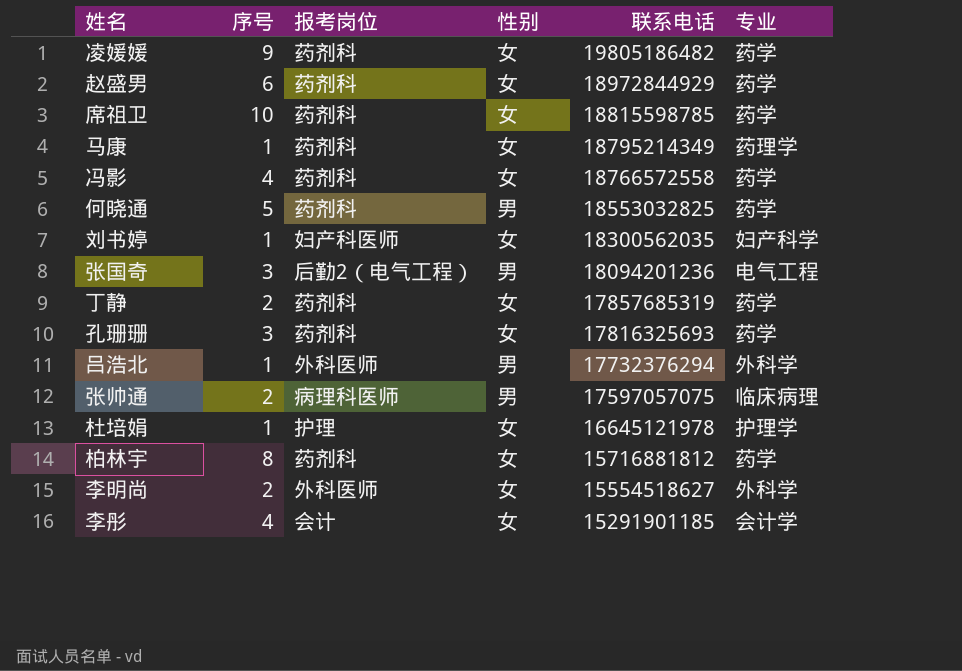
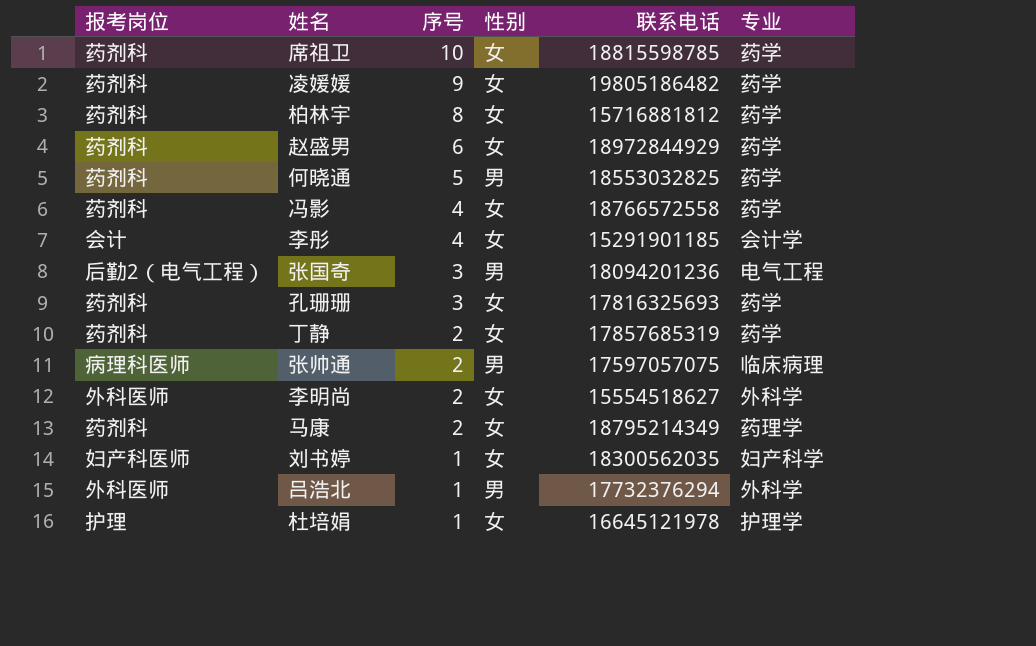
row order: 联系电话 descending -> 序号 descending
column 报考岗位 | position: 3 -> 1
马康 | 序号: 1 -> 2

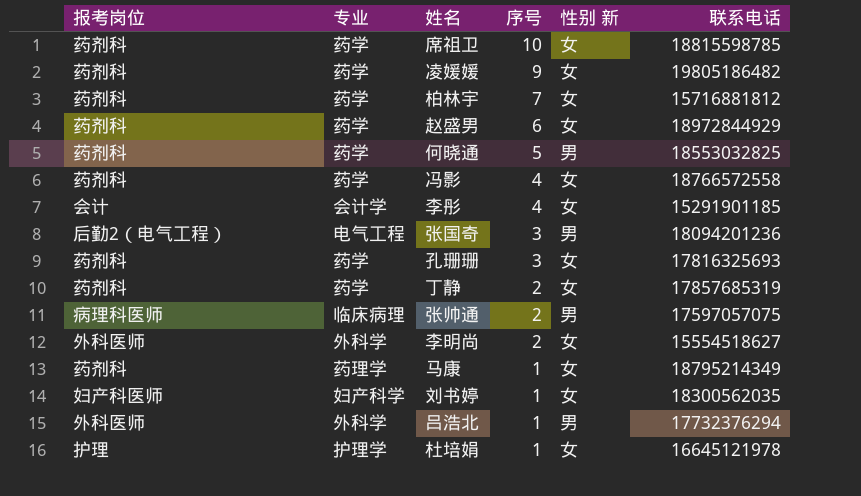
column 专业 | position: 6 -> 2
column name: 性别 -> 性别 新
柏林宇 | 序号: 8 -> 7
马康 | 序号: 2 -> 1

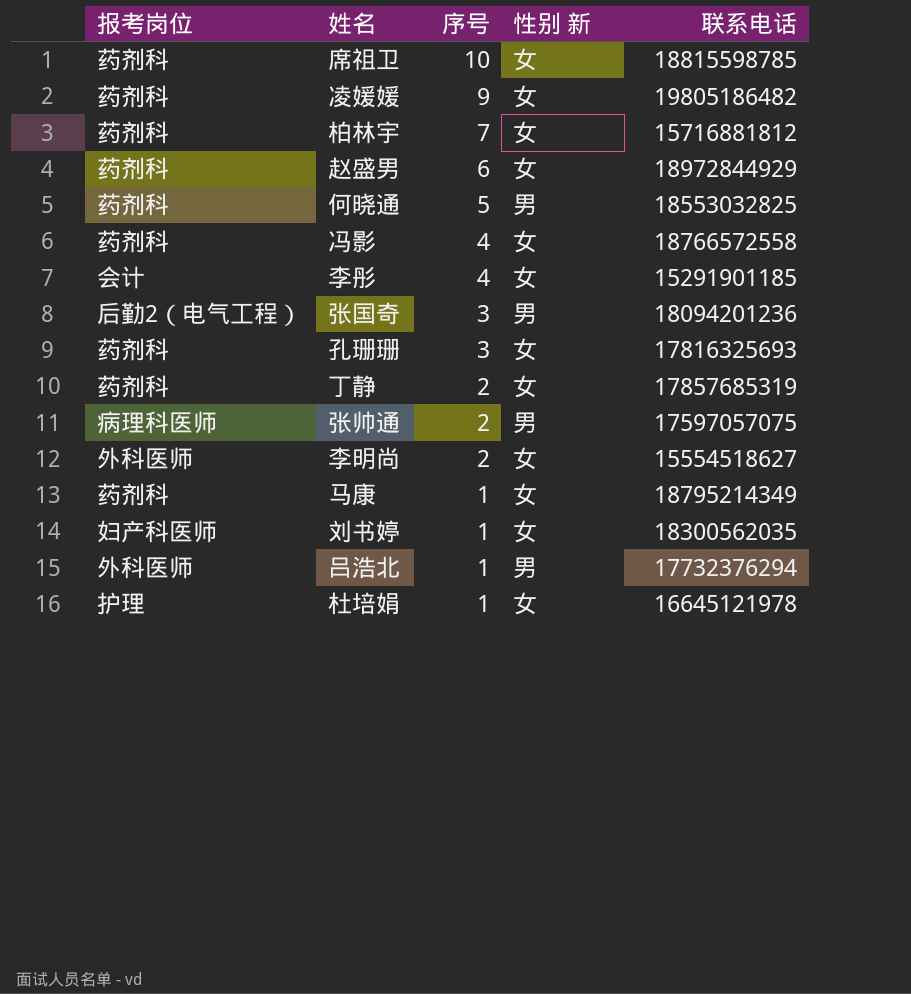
column 专业 | position: 2 -> none

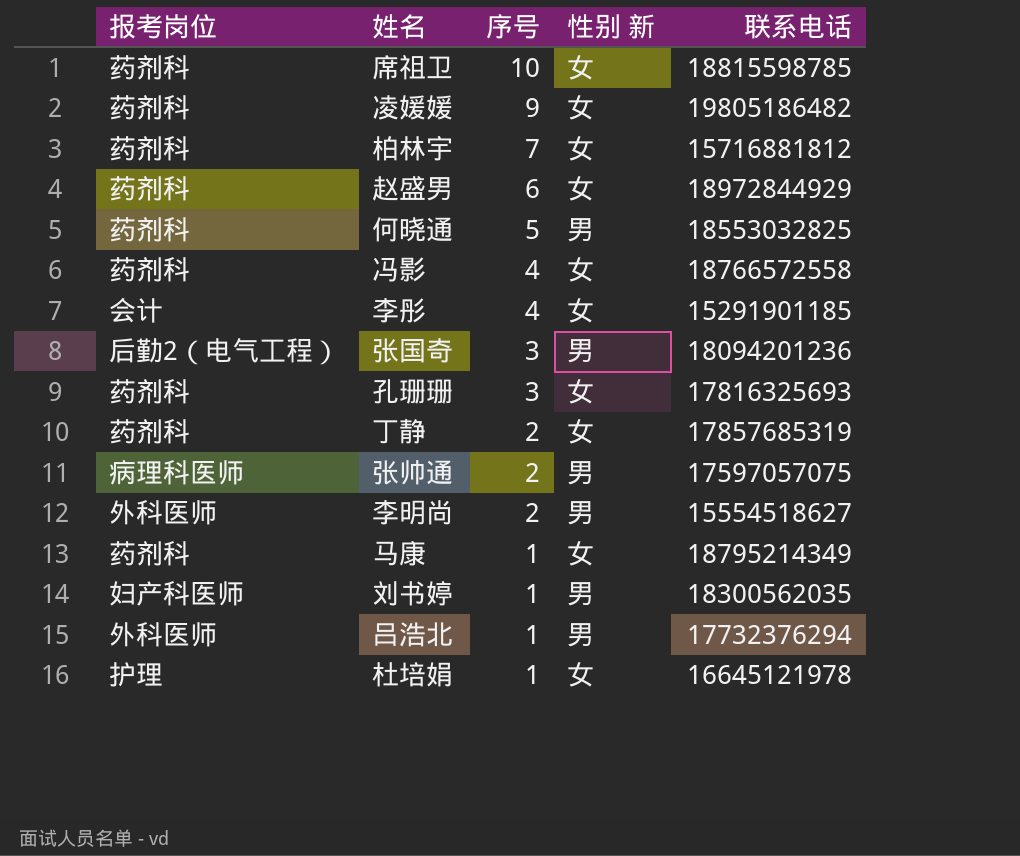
李明尚 | 性别 新: 女 -> 男
刘书婷 | 性别 新: 女 -> 男

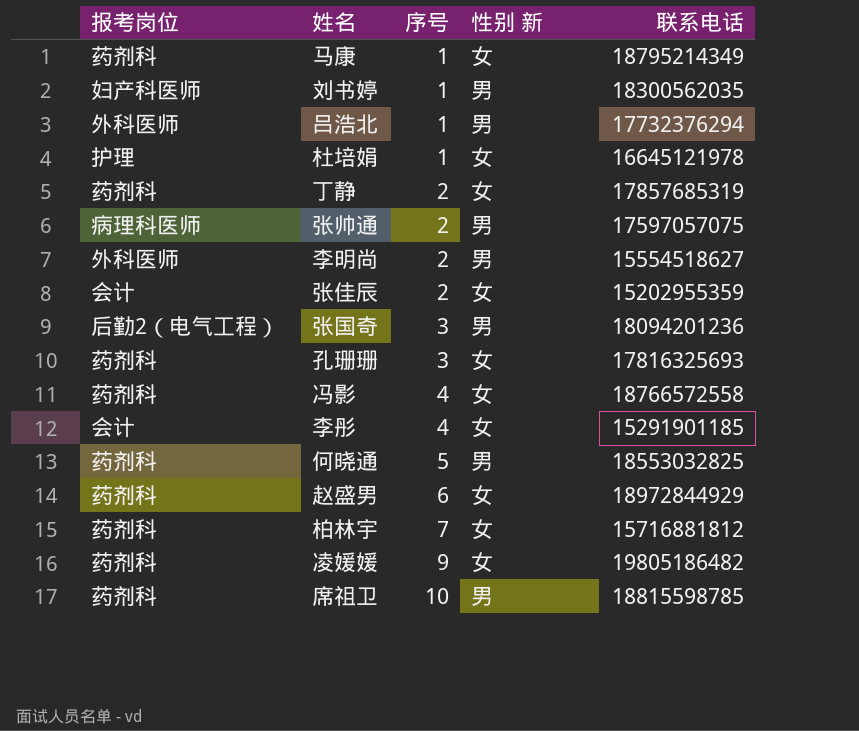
row order: 序号 descending -> 序号 ascending
row 张佳辰: none -> 会计 | 2 | 女 | 15202955359
席祖卫 | 性别 新: 女 -> 男

